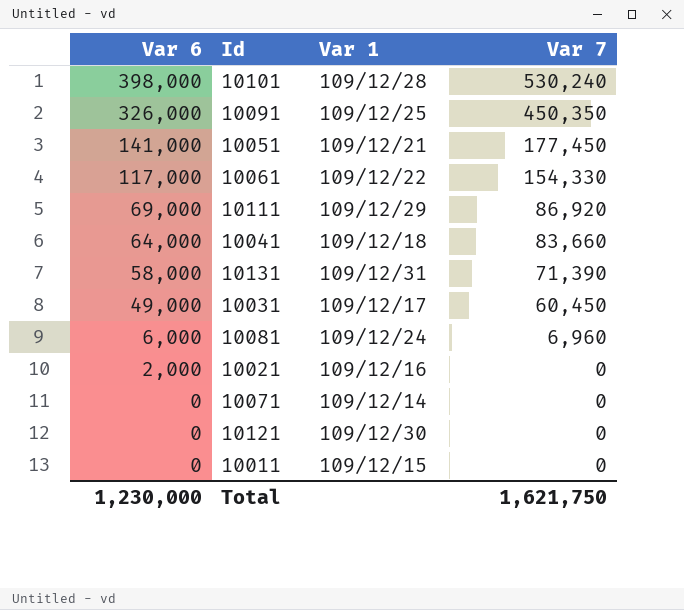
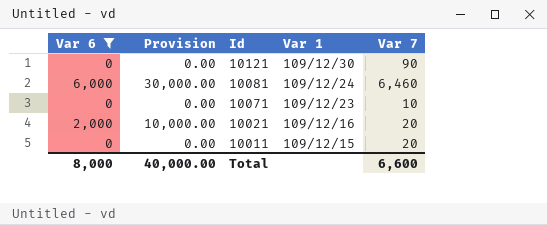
filter: none -> Var 6 <= 6,000
row order: Var 6 descending -> Id descending
column Provision | formula: none -> [Var 6] * 5
10121 | Var 7: 0 -> 90
10081 | Var 7: 6,960 -> 6,460
10071 | Var 1: 109/12/14 -> 109/12/23
10071 | Var 7: 0 -> 10
10021 | Var 7: 0 -> 20
10011 | Var 7: 0 -> 20
Total | Var 6: 1,230,000 -> 8,000
Total | Var 7: 1,621,750 -> 6,600

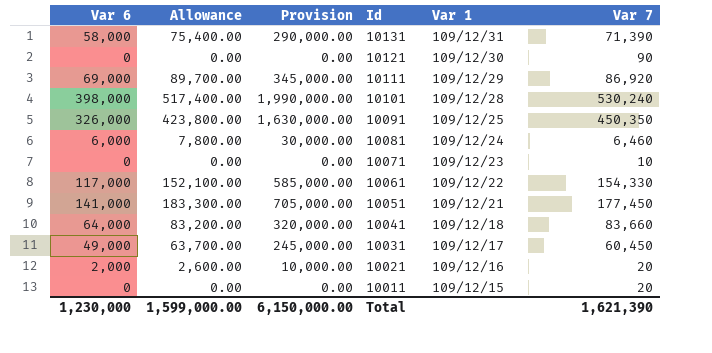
filter: Var 6 <= 6,000 -> none
column Allowance | formula: none -> [Var 6] * 1.3
Total | Var 6: 8,000 -> 1,230,000
Total | Provision: 40,000.00 -> 6,150,000.00
Total | Var 7: 6,600 -> 1,621,390

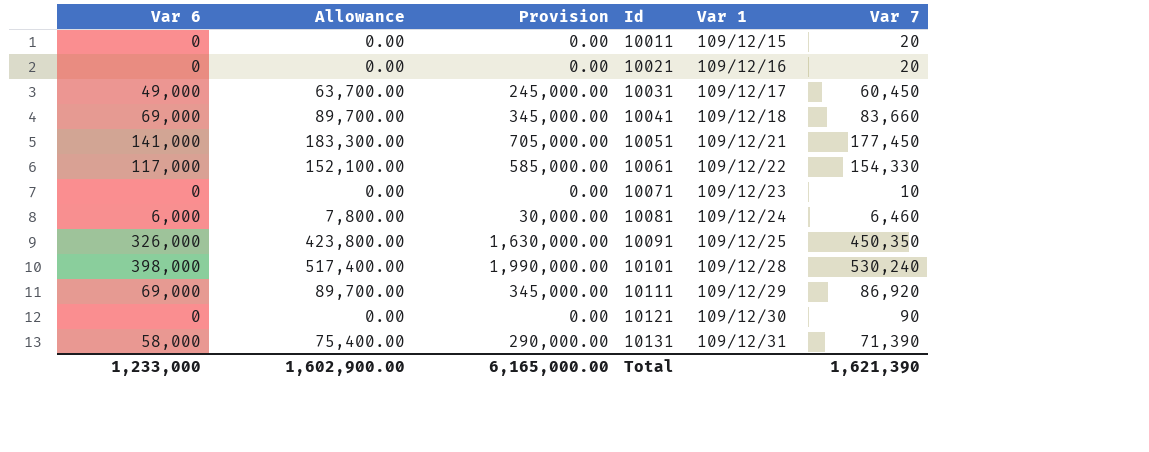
row order: Id descending -> Id ascending
10021 | Var 6: 2,000 -> 0
10021 | Allowance: 2,600.00 -> 0.00
10021 | Provision: 10,000.00 -> 0.00
10041 | Var 6: 64,000 -> 69,000
10041 | Allowance: 83,200.00 -> 89,700.00
10041 | Provision: 320,000.00 -> 345,000.00
Total | Var 6: 1,230,000 -> 1,233,000
Total | Allowance: 1,599,000.00 -> 1,602,900.00
Total | Provision: 6,150,000.00 -> 6,165,000.00

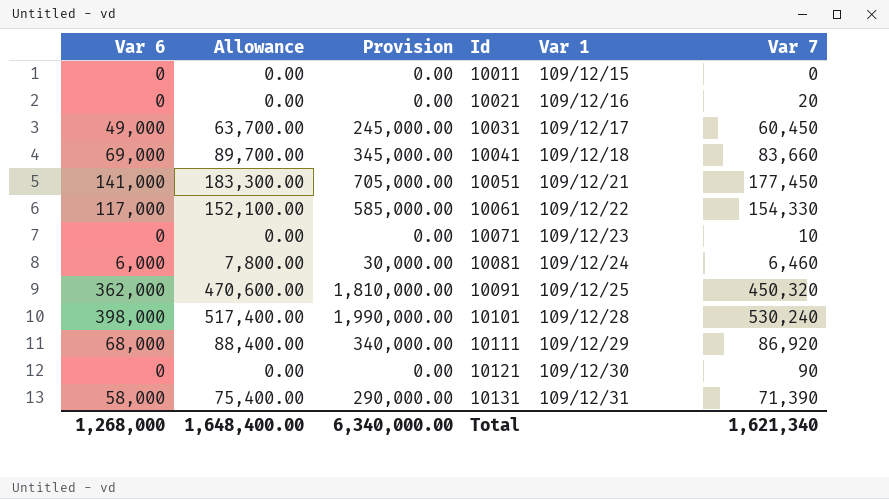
10011 | Var 7: 20 -> 0
10091 | Var 6: 326,000 -> 362,000
10091 | Allowance: 423,800.00 -> 470,600.00
10091 | Provision: 1,630,000.00 -> 1,810,000.00
10091 | Var 7: 450,350 -> 450,320
10111 | Var 6: 69,000 -> 68,000
10111 | Allowance: 89,700.00 -> 88,400.00
10111 | Provision: 345,000.00 -> 340,000.00
Total | Var 6: 1,233,000 -> 1,268,000
Total | Allowance: 1,602,900.00 -> 1,648,400.00
Total | Provision: 6,165,000.00 -> 6,340,000.00
Total | Var 7: 1,621,390 -> 1,621,340

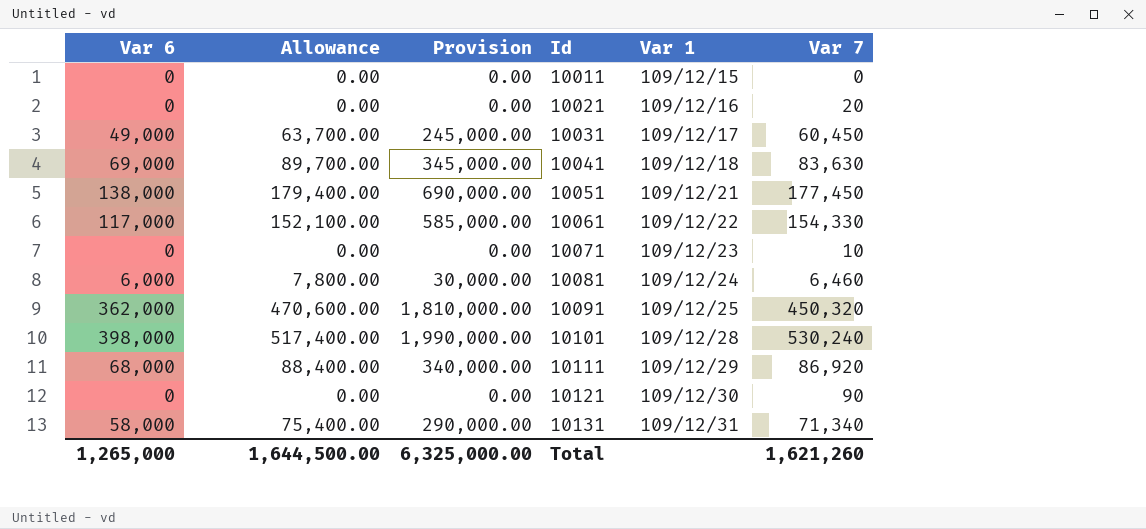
10041 | Var 7: 83,660 -> 83,630
10051 | Var 6: 141,000 -> 138,000
10051 | Allowance: 183,300.00 -> 179,400.00
10051 | Provision: 705,000.00 -> 690,000.00
10131 | Var 7: 71,390 -> 71,340
Total | Var 6: 1,268,000 -> 1,265,000
Total | Allowance: 1,648,400.00 -> 1,644,500.00
Total | Provision: 6,340,000.00 -> 6,325,000.00
Total | Var 7: 1,621,340 -> 1,621,260

